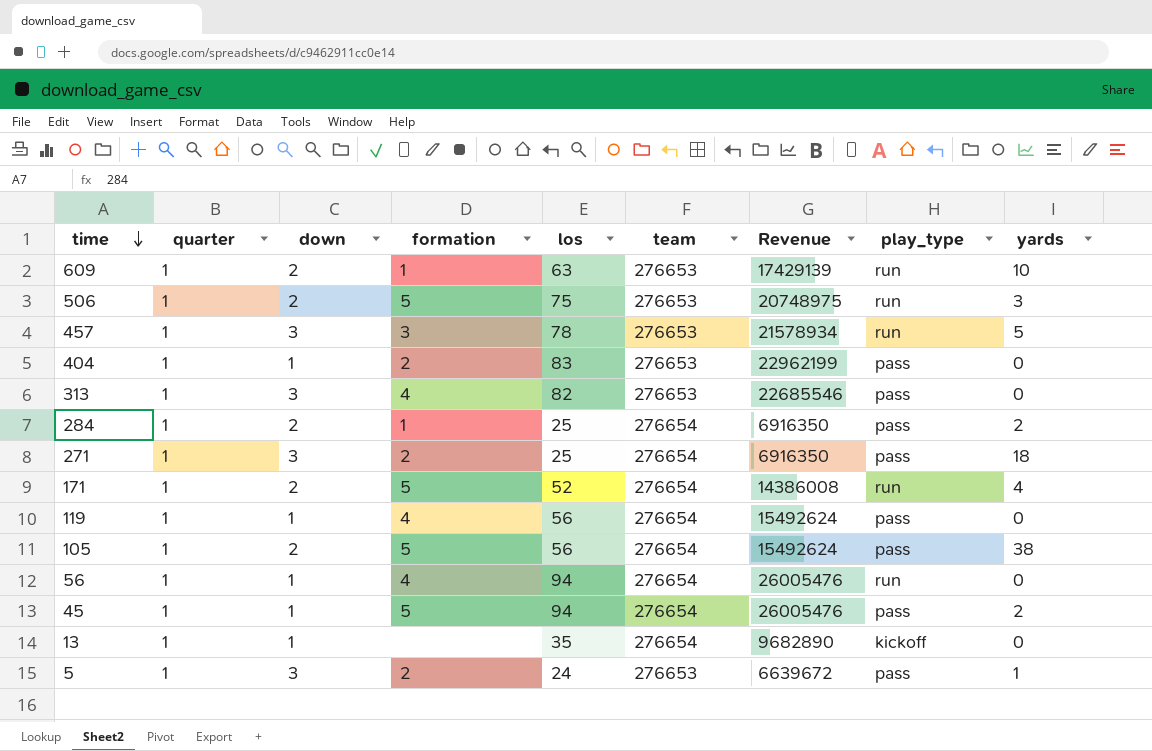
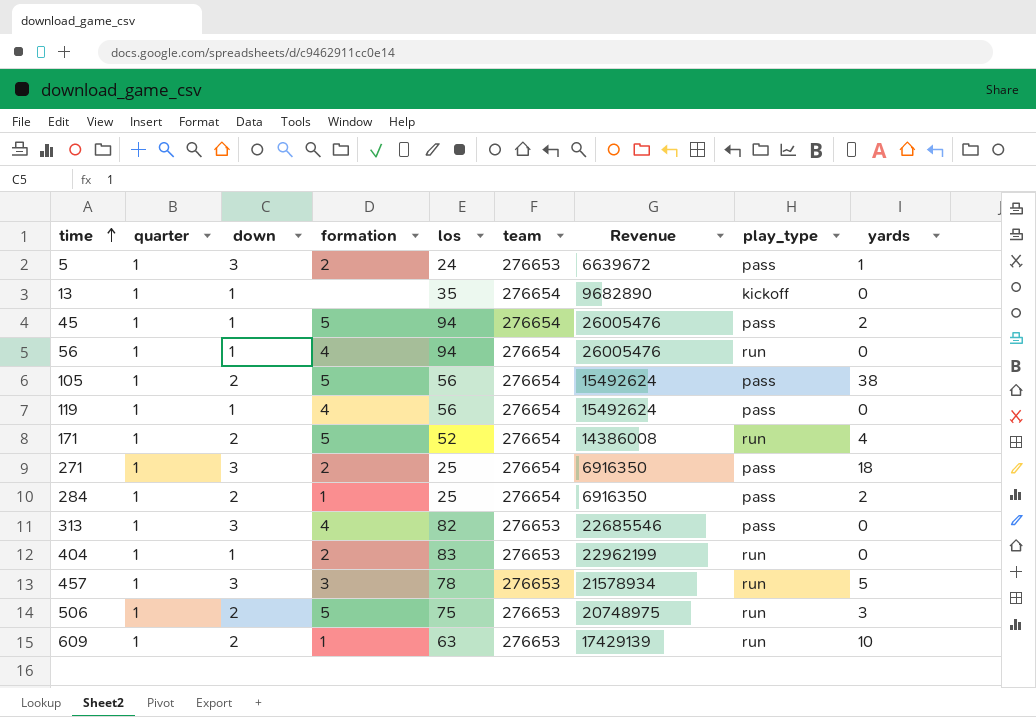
row order: time descending -> time ascending
404 | play_type: pass -> run

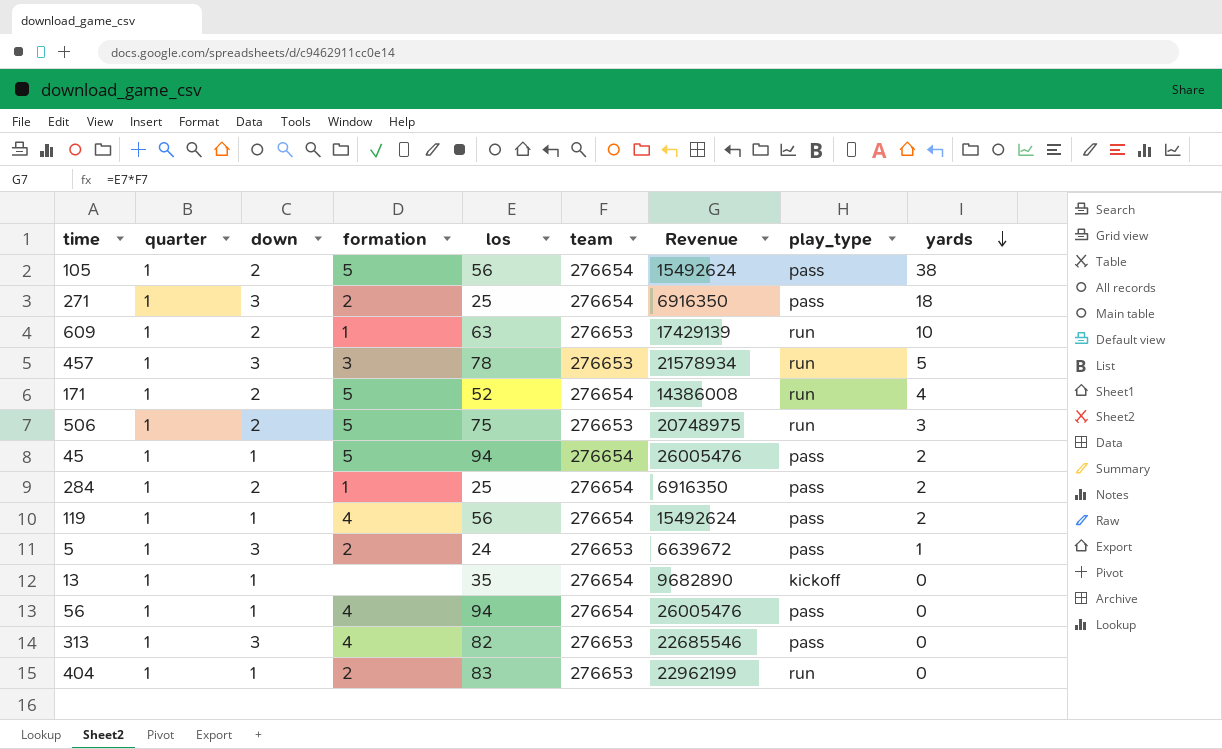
row order: time ascending -> yards descending
119 | yards: 0 -> 2
56 | play_type: run -> pass

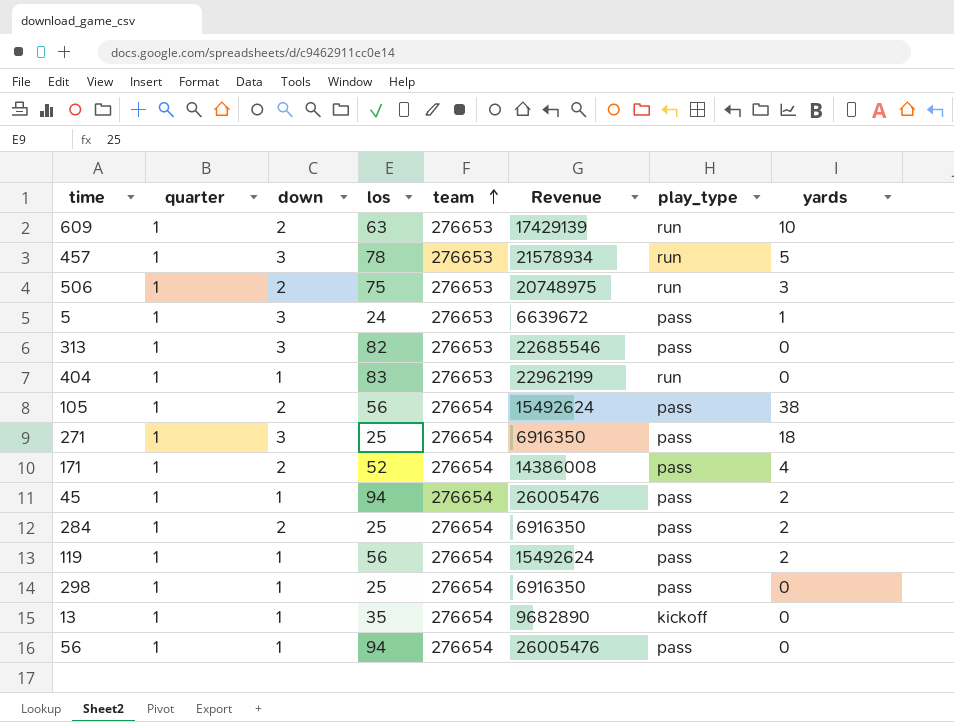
row order: yards descending -> team ascending
column formation | position: 4 -> none
171 | play_type: run -> pass
row 298: none -> 1 | 1 | 25 | 276654 | 6916350 | pass | 0

